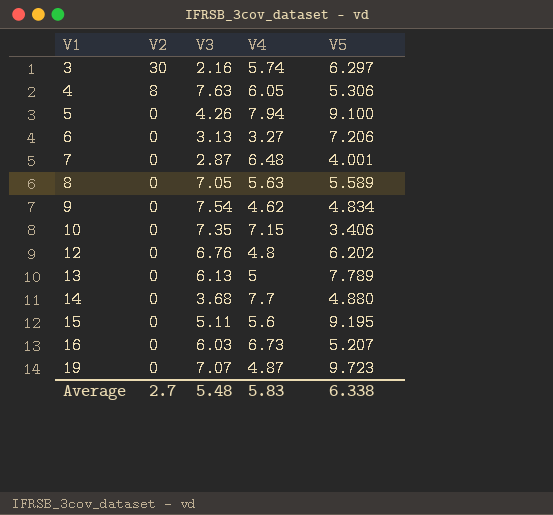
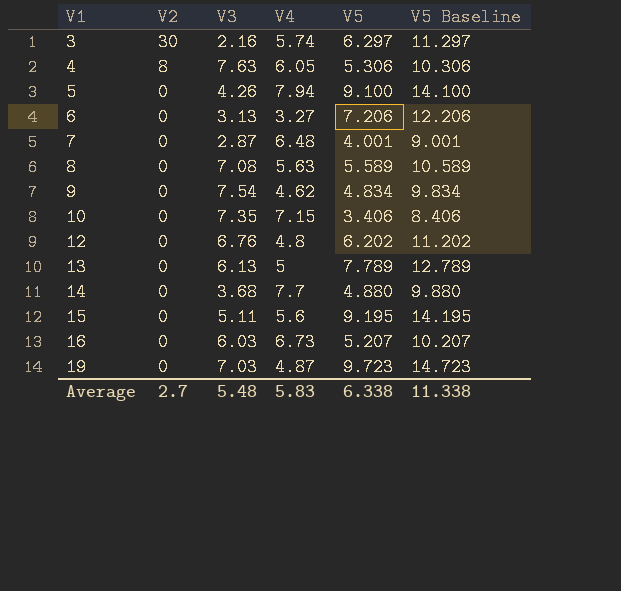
column V5 Baseline | formula: none -> [V5] + 5
8 | V3: 7.05 -> 7.08
19 | V3: 7.07 -> 7.03

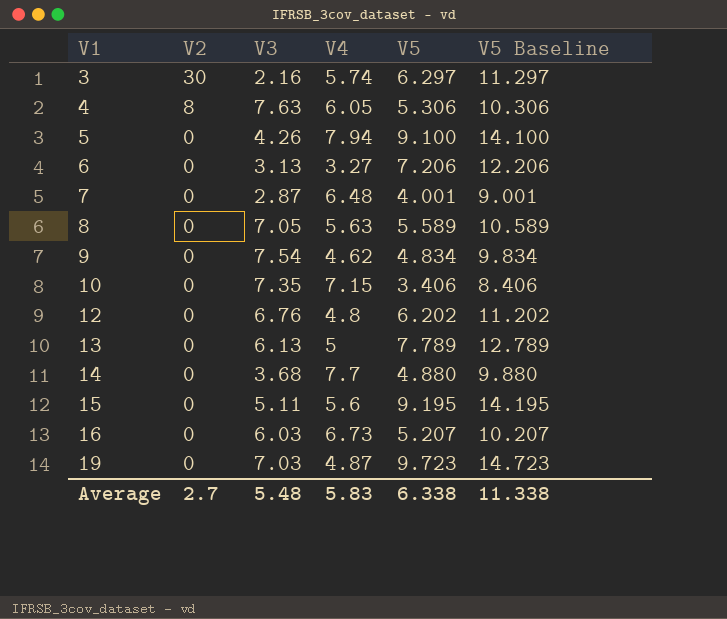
8 | V3: 7.08 -> 7.05

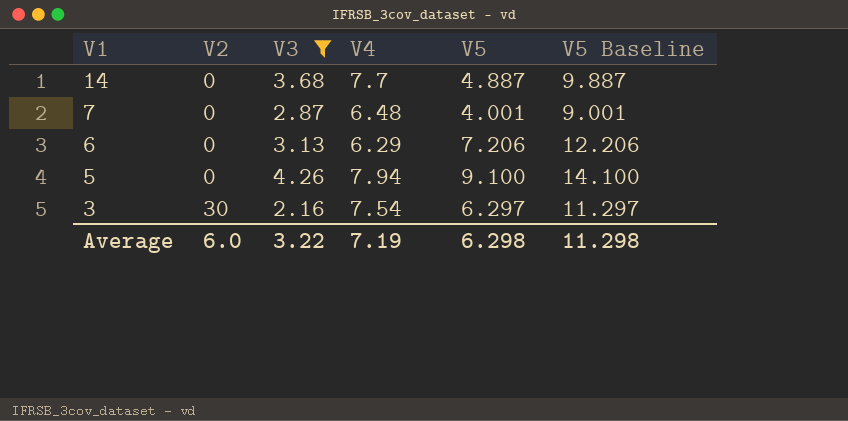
filter: none -> V3 <= 4.26
row order: V1 ascending -> V1 descending
14 | V5: 4.880 -> 4.887
14 | V5 Baseline: 9.880 -> 9.887
6 | V4: 3.27 -> 6.29
3 | V4: 5.74 -> 7.54
Average | V2: 2.7 -> 6.0
Average | V3: 5.48 -> 3.22
Average | V4: 5.83 -> 7.19
Average | V5: 6.338 -> 6.298
Average | V5 Baseline: 11.338 -> 11.298

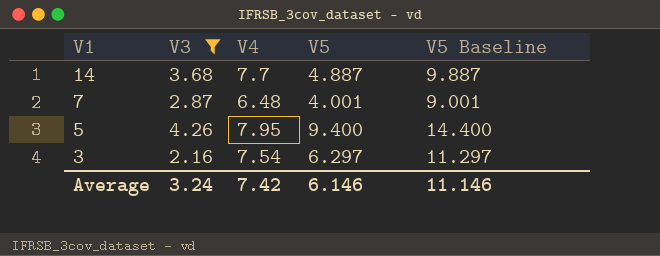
column V2 | position: 2 -> none
row 6: 0 | 3.13 | 6.29 | 7.206 | 12.206 -> none
5 | V4: 7.94 -> 7.95
5 | V5: 9.100 -> 9.400
5 | V5 Baseline: 14.100 -> 14.400
Average | V3: 3.22 -> 3.24
Average | V4: 7.19 -> 7.42
Average | V5: 6.298 -> 6.146
Average | V5 Baseline: 11.298 -> 11.146

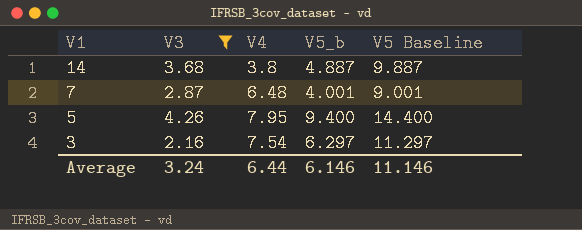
column name: V5 -> V5_b
14 | V4: 7.7 -> 3.8
Average | V4: 7.42 -> 6.44

